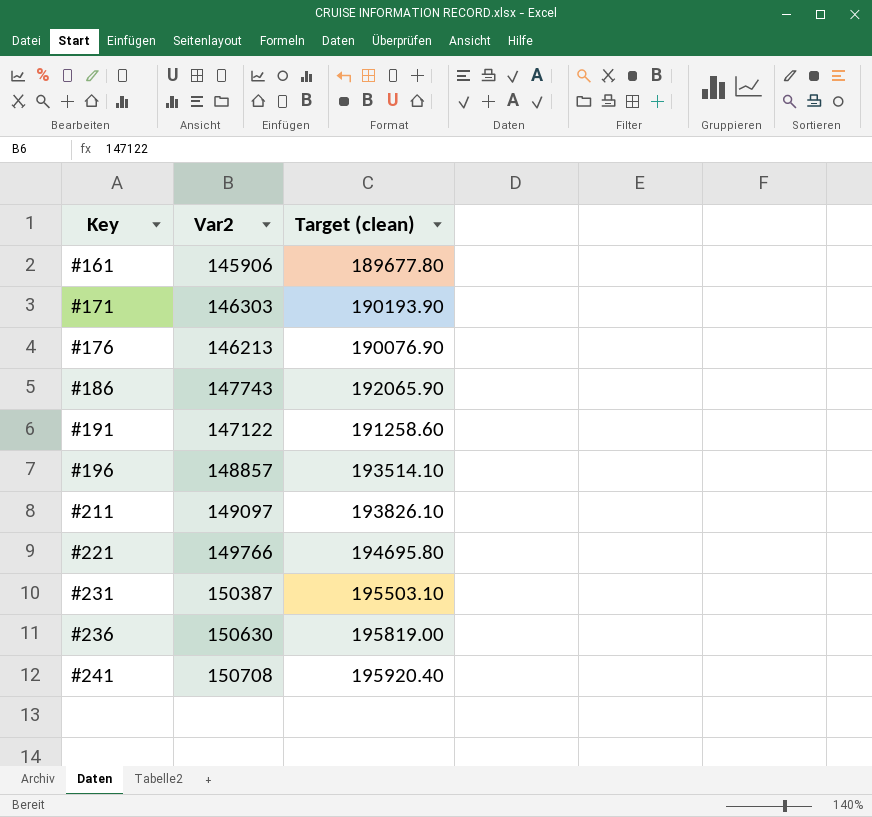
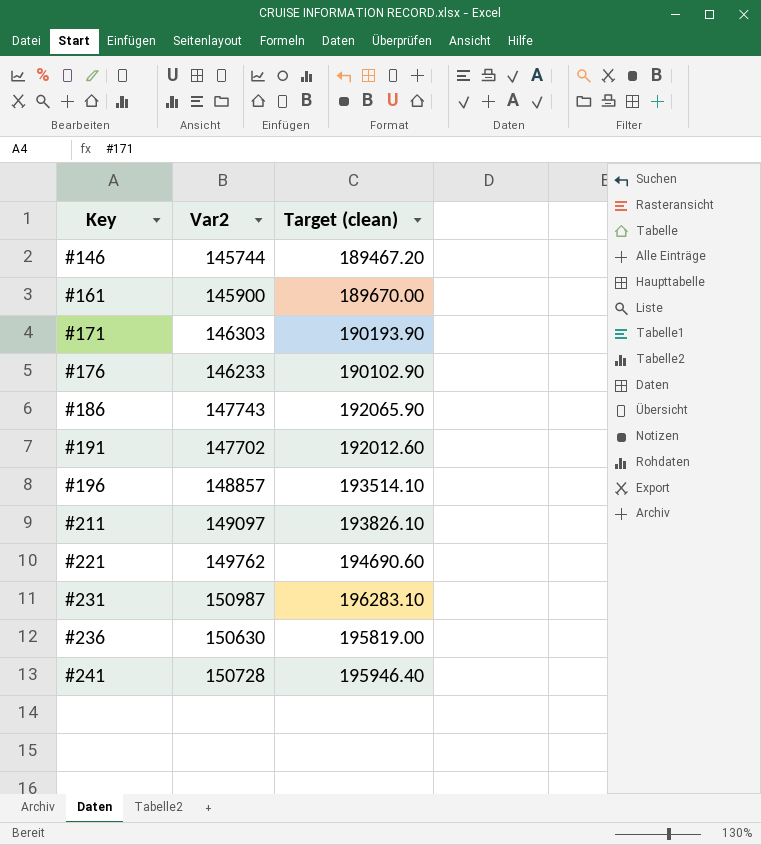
row #146: none -> 145744 | 189467.20
#161 | Var2: 145906 -> 145900
#161 | Target (clean): 189677.80 -> 189670.00
#176 | Var2: 146213 -> 146233
#176 | Target (clean): 190076.90 -> 190102.90
#191 | Var2: 147122 -> 147702
#191 | Target (clean): 191258.60 -> 192012.60
#221 | Var2: 149766 -> 149762
#221 | Target (clean): 194695.80 -> 194690.60
#231 | Var2: 150387 -> 150987
#231 | Target (clean): 195503.10 -> 196283.10
#241 | Var2: 150708 -> 150728
#241 | Target (clean): 195920.40 -> 195946.40

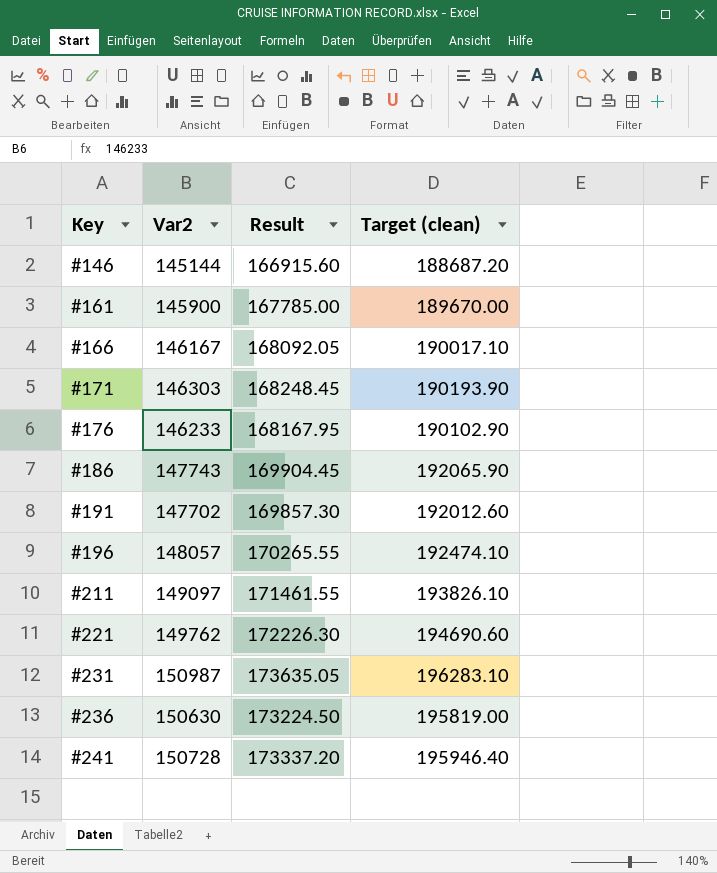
column Result | formula: none -> [Var2] * 1.15
#146 | Var2: 145744 -> 145144
#146 | Target (clean): 189467.20 -> 188687.20
row #166: none -> 146167 | 168092.05 | 190017.10
#196 | Var2: 148857 -> 148057
#196 | Target (clean): 193514.10 -> 192474.10

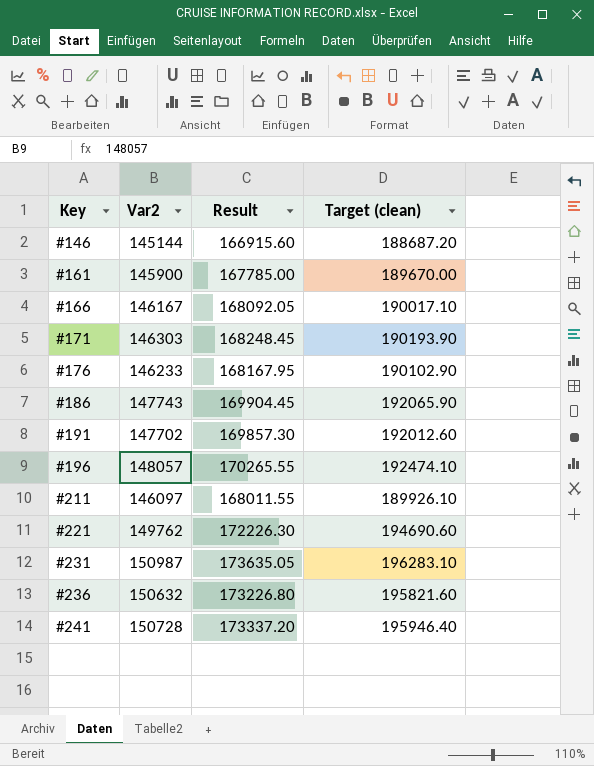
#211 | Var2: 149097 -> 146097
#211 | Result: 171461.55 -> 168011.55
#211 | Target (clean): 193826.10 -> 189926.10
#236 | Var2: 150630 -> 150632
#236 | Result: 173224.50 -> 173226.80
#236 | Target (clean): 195819.00 -> 195821.60

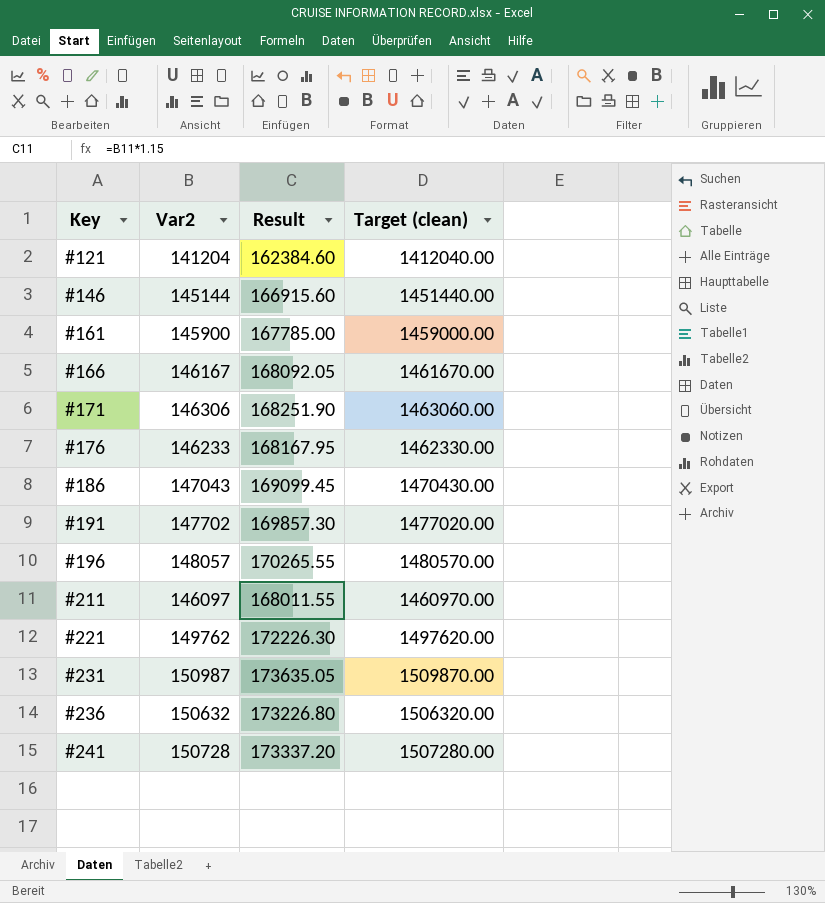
column Target (clean) | formula: [Var2] * 1.3 -> [Var2] * 10
row #121: none -> 141204 | 162384.60 | 1412040.00
#171 | Var2: 146303 -> 146306
#171 | Result: 168248.45 -> 168251.90
#186 | Var2: 147743 -> 147043
#186 | Result: 169904.45 -> 169099.45

